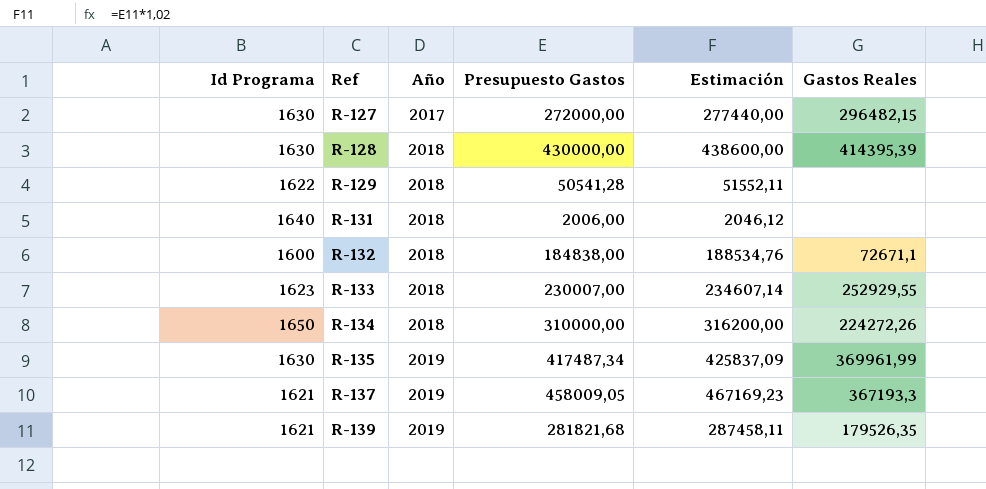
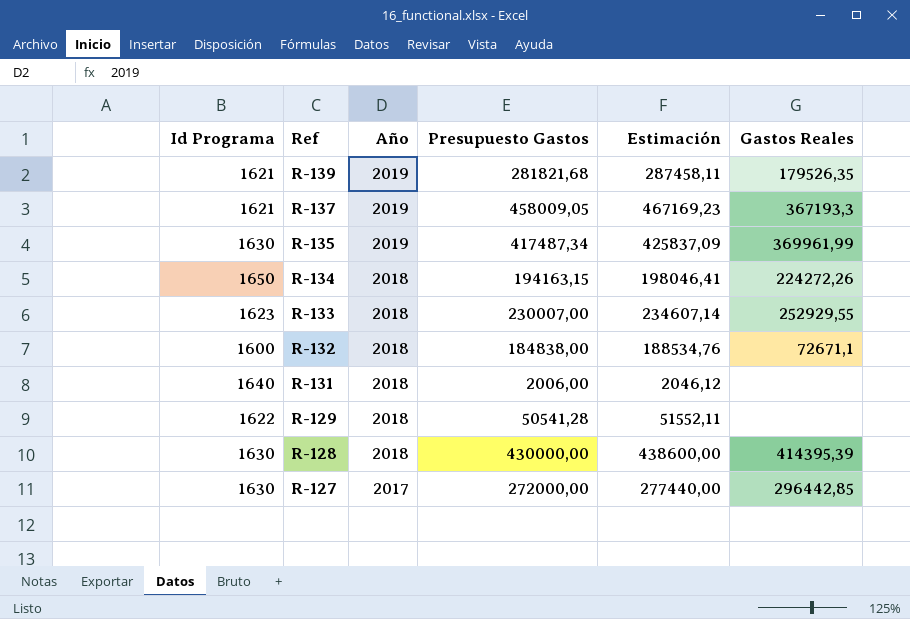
row order: Ref ascending -> Ref descending
R-134 | Presupuesto Gastos: 310000,00 -> 194163,15
R-134 | Estimación: 316200,00 -> 198046,41
R-127 | Gastos Reales: 296482,15 -> 296442,85

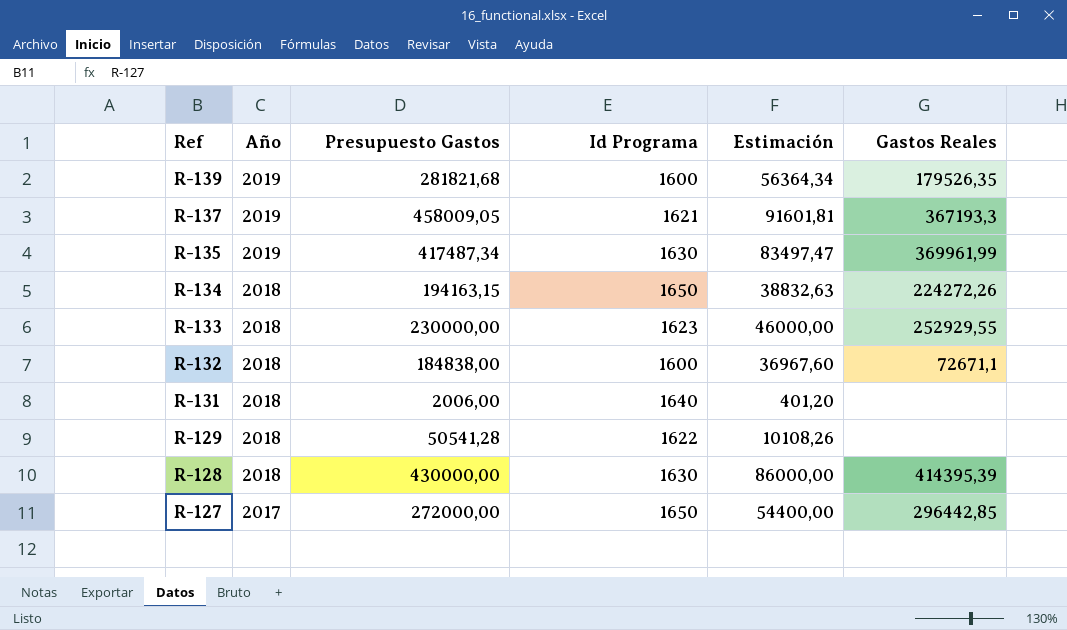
column Id Programa | position: 1 -> 4
column Estimación | formula: [Presupuesto Gastos] * 1,02 -> [Presupuesto Gastos] * 0,2
R-139 | Id Programa: 1621 -> 1600
R-133 | Presupuesto Gastos: 230007,00 -> 230000,00
R-127 | Id Programa: 1630 -> 1650

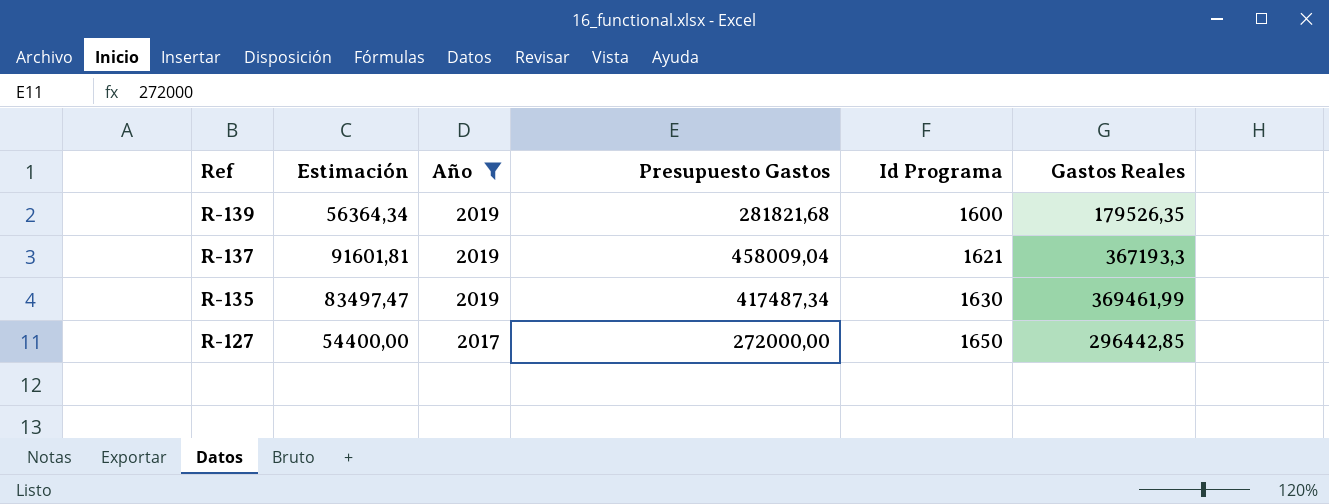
filter: none -> Año != 2018
column Estimación | position: 5 -> 2
R-137 | Presupuesto Gastos: 458009,05 -> 458009,04
R-135 | Gastos Reales: 369961,99 -> 369461,99

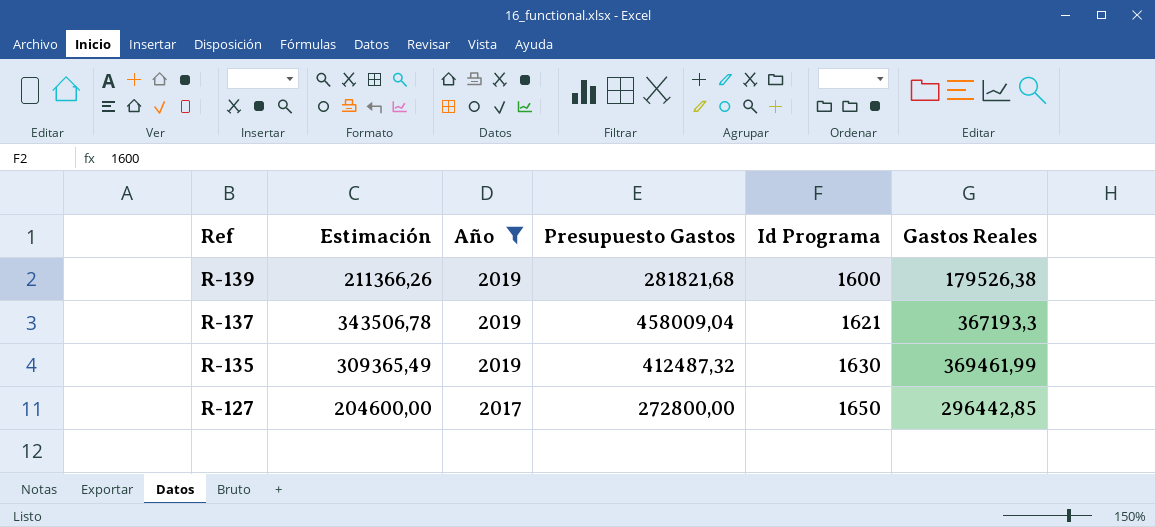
column Estimación | formula: [Presupuesto Gastos] * 0,2 -> [Presupuesto Gastos] * 0,75
R-139 | Gastos Reales: 179526,35 -> 179526,38
R-135 | Presupuesto Gastos: 417487,34 -> 412487,32
R-127 | Presupuesto Gastos: 272000,00 -> 272800,00

